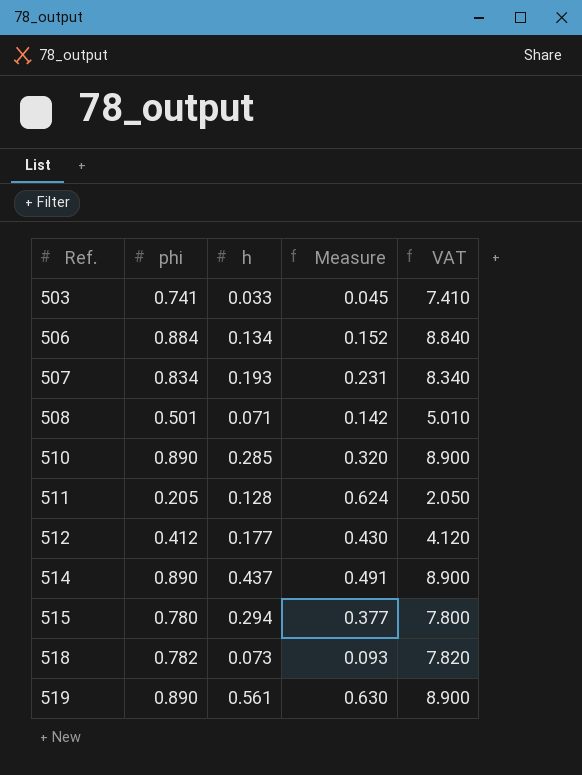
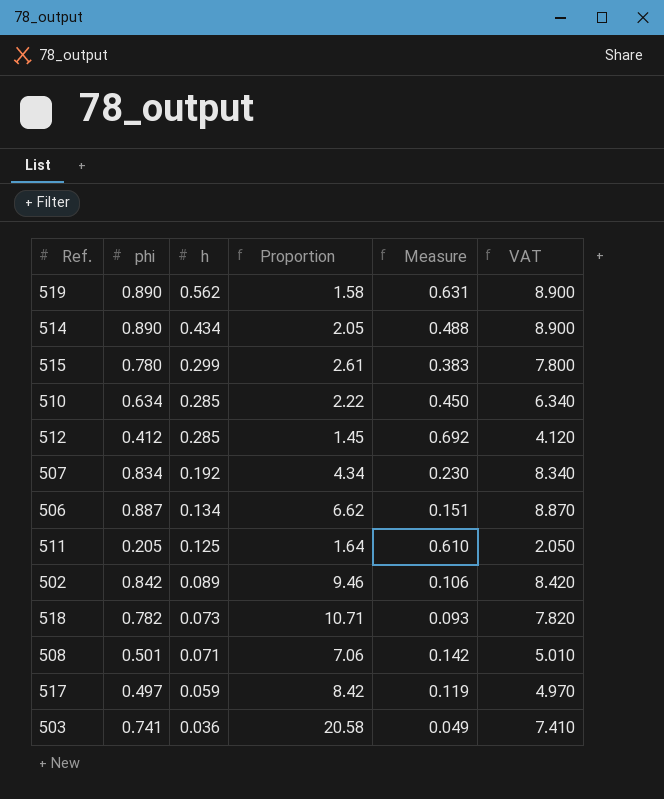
row order: Ref. ascending -> h descending
column Proportion | formula: none -> [phi] / [h]
519 | h: 0.561 -> 0.562
519 | Measure: 0.630 -> 0.631
514 | h: 0.437 -> 0.434
514 | Measure: 0.491 -> 0.488
515 | h: 0.294 -> 0.299
515 | Measure: 0.377 -> 0.383
510 | phi: 0.890 -> 0.634
510 | Measure: 0.320 -> 0.450
510 | VAT: 8.900 -> 6.340
512 | h: 0.177 -> 0.285
512 | Measure: 0.430 -> 0.692
507 | h: 0.193 -> 0.192
507 | Measure: 0.231 -> 0.230
506 | phi: 0.884 -> 0.887
506 | Measure: 0.152 -> 0.151
506 | VAT: 8.840 -> 8.870
511 | h: 0.128 -> 0.125
511 | Measure: 0.624 -> 0.610
row 502: none -> 0.842 | 0.089 | 9.46 | 0.106 | 8.420
row 517: none -> 0.497 | 0.059 | 8.42 | 0.119 | 4.970
503 | h: 0.033 -> 0.036
503 | Measure: 0.045 -> 0.049

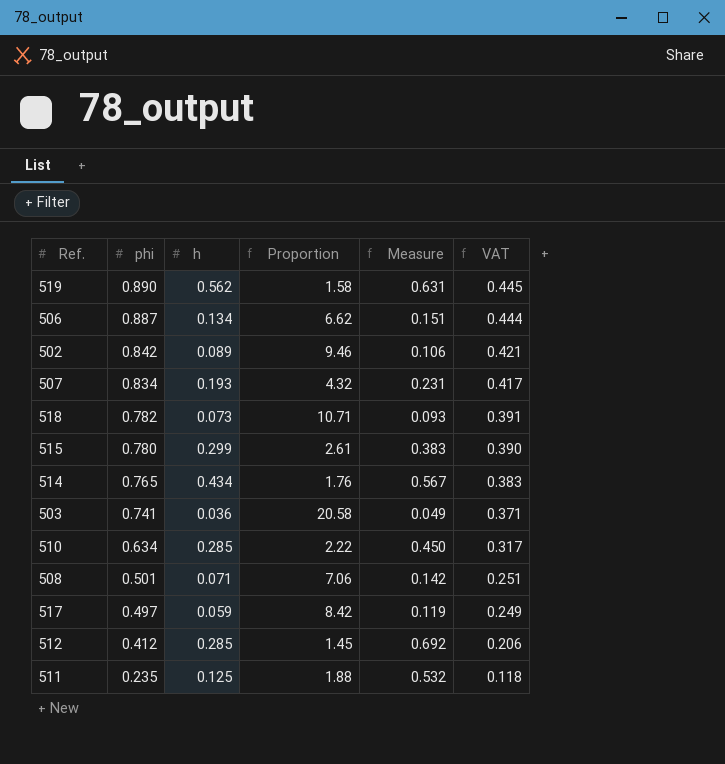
row order: h descending -> phi descending
column VAT | formula: [phi] * 10 -> [phi] * 0.5
507 | h: 0.192 -> 0.193
507 | Proportion: 4.34 -> 4.32
507 | Measure: 0.230 -> 0.231
514 | phi: 0.890 -> 0.765
514 | Proportion: 2.05 -> 1.76
514 | Measure: 0.488 -> 0.567
511 | phi: 0.205 -> 0.235
511 | Proportion: 1.64 -> 1.88
511 | Measure: 0.610 -> 0.532

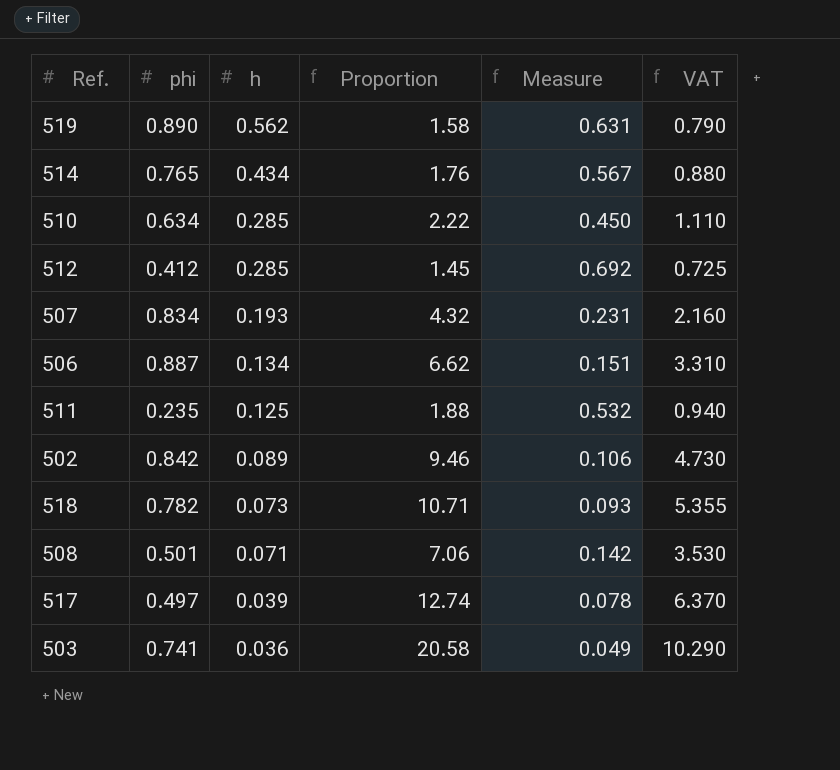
row order: phi descending -> h descending
column VAT | formula: [phi] * 0.5 -> [Proportion] * 0.5
row 515: 0.780 | 0.299 | 2.61 | 0.383 | 0.390 -> none
517 | h: 0.059 -> 0.039
517 | Proportion: 8.42 -> 12.74
517 | Measure: 0.119 -> 0.078

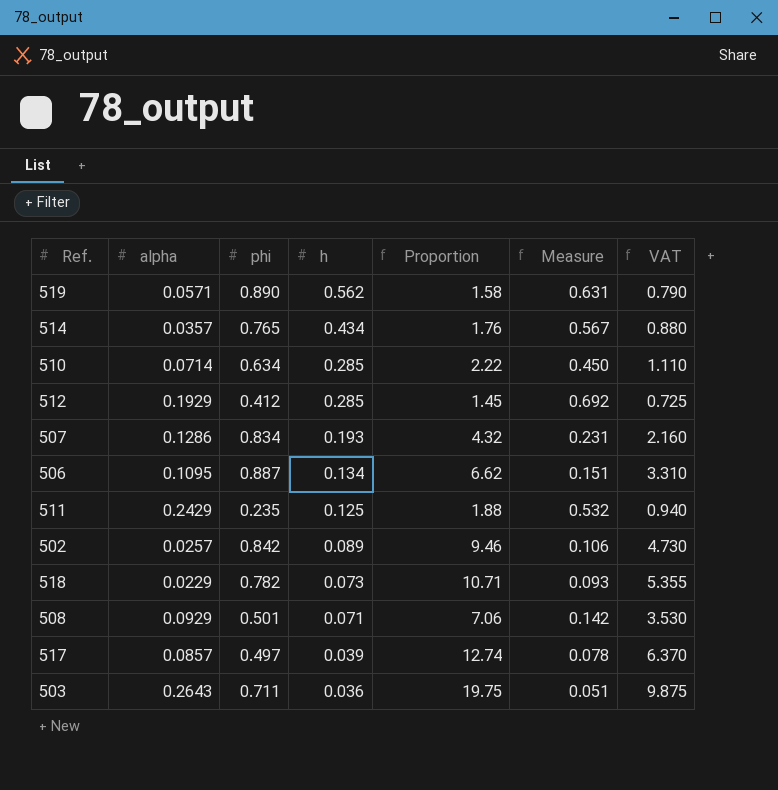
column alpha | position: none -> 2
503 | phi: 0.741 -> 0.711
503 | Proportion: 20.58 -> 19.75
503 | Measure: 0.049 -> 0.051
503 | VAT: 10.290 -> 9.875

